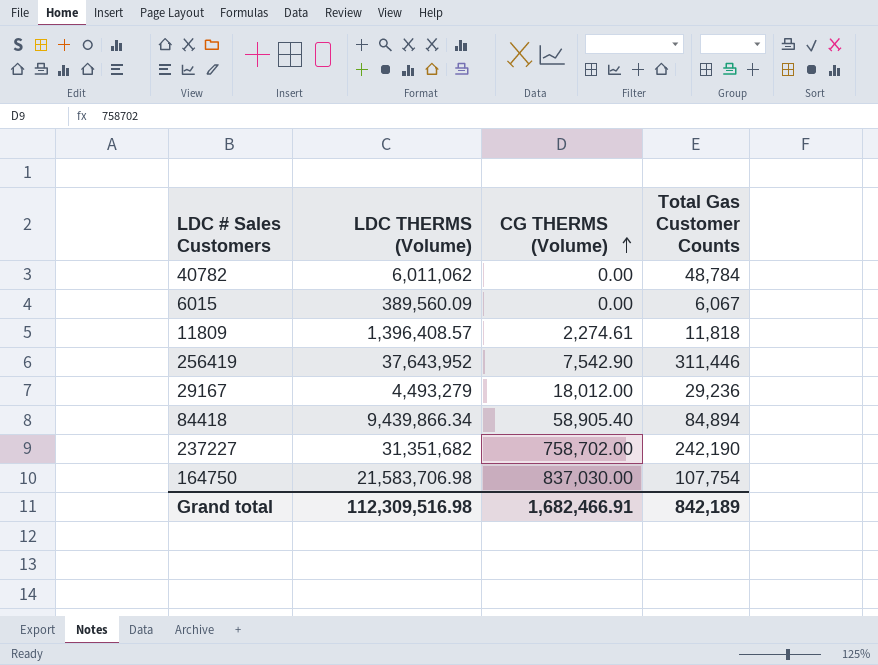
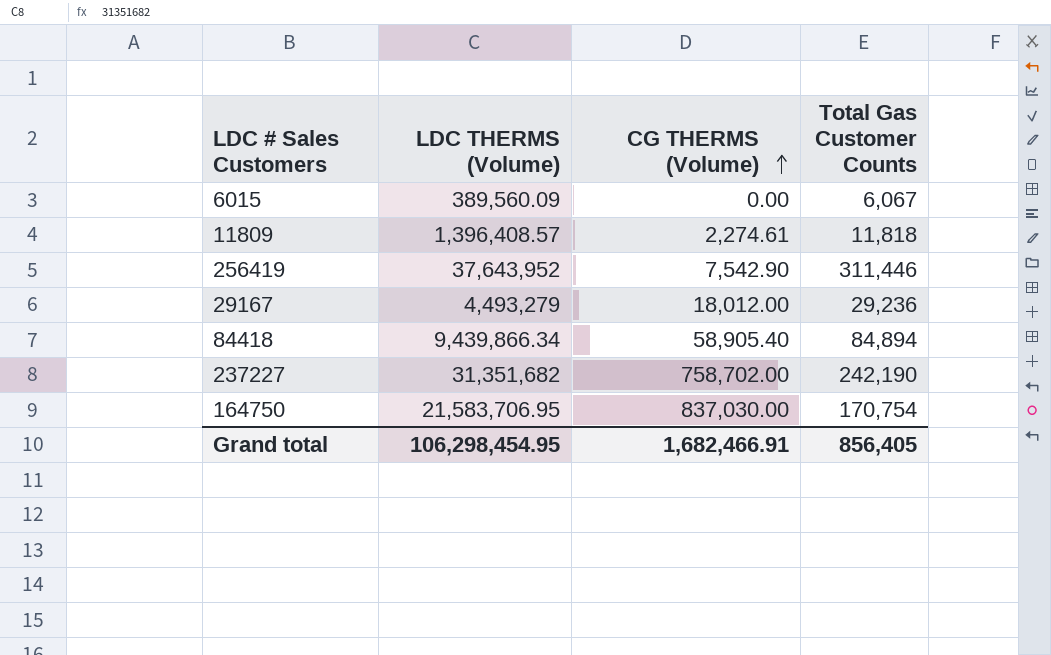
row 40782: 6,011,062 | 0.00 | 48,784 -> none
164750 | LDC THERMS (Volume): 21,583,706.98 -> 21,583,706.95
164750 | Total Gas Customer Counts: 107,754 -> 170,754
Grand total | LDC THERMS (Volume): 112,309,516.98 -> 106,298,454.95
Grand total | Total Gas Customer Counts: 842,189 -> 856,405

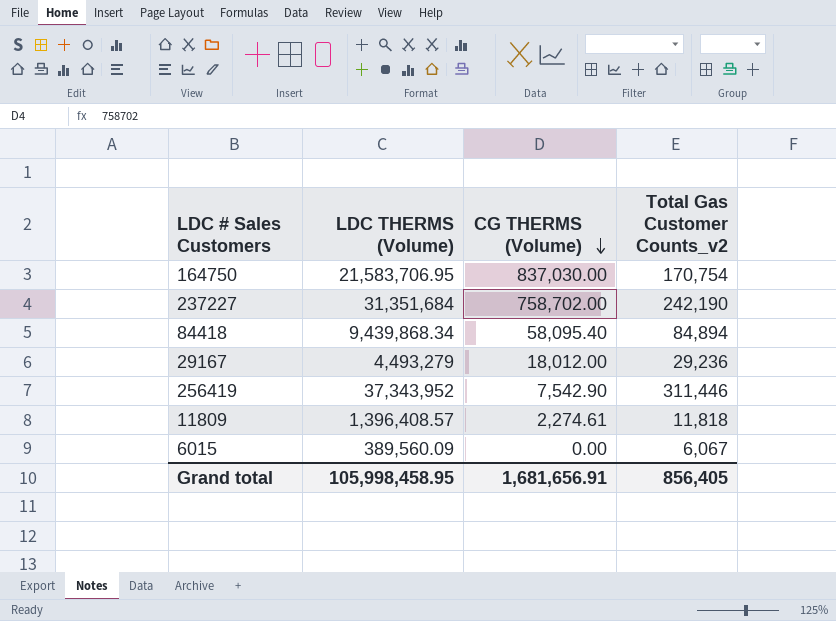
row order: CG THERMS (Volume) ascending -> CG THERMS (Volume) descending
column name: Total Gas Customer Counts -> Total Gas Customer Counts_v2
237227 | LDC THERMS (Volume): 31,351,682 -> 31,351,684
84418 | LDC THERMS (Volume): 9,439,866.34 -> 9,439,868.34
84418 | CG THERMS (Volume): 58,905.40 -> 58,095.40
256419 | LDC THERMS (Volume): 37,643,952 -> 37,343,952
Grand total | LDC THERMS (Volume): 106,298,454.95 -> 105,998,458.95
Grand total | CG THERMS (Volume): 1,682,466.91 -> 1,681,656.91

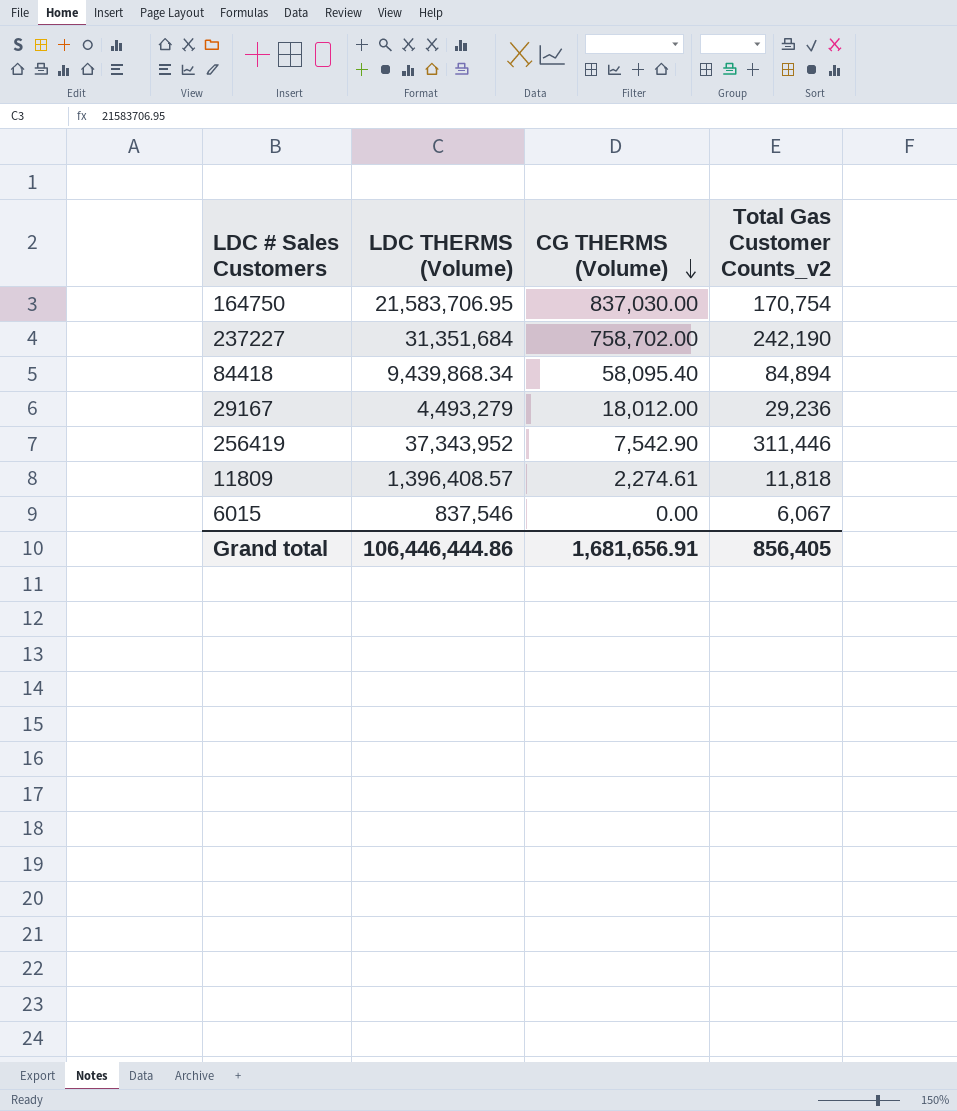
6015 | LDC THERMS (Volume): 389,560.09 -> 837,546
Grand total | LDC THERMS (Volume): 105,998,458.95 -> 106,446,444.86

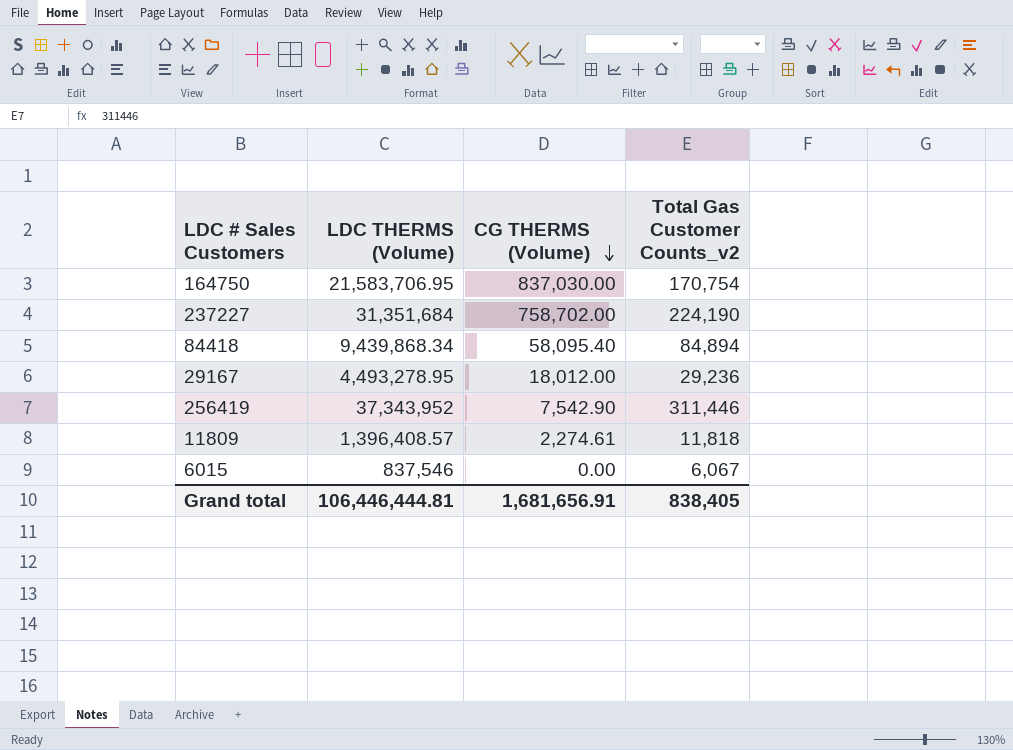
237227 | Total Gas Customer Counts_v2: 242,190 -> 224,190
29167 | LDC THERMS (Volume): 4,493,279 -> 4,493,278.95
Grand total | LDC THERMS (Volume): 106,446,444.86 -> 106,446,444.81
Grand total | Total Gas Customer Counts_v2: 856,405 -> 838,405

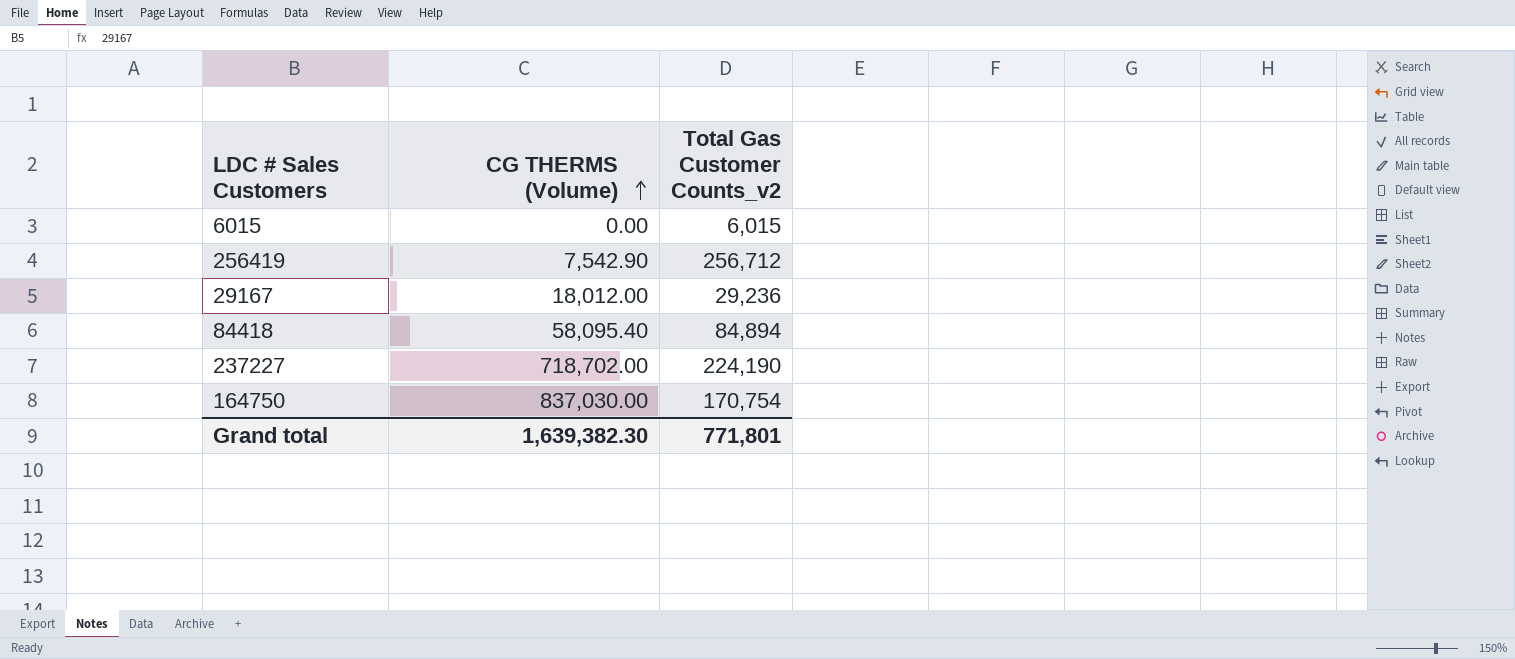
row order: CG THERMS (Volume) descending -> CG THERMS (Volume) ascending
column LDC THERMS (Volume) | position: 2 -> none
row 11809: 1,396,408.57 | 2,274.61 | 11,818 -> none
6015 | Total Gas Customer Counts_v2: 6,067 -> 6,015
256419 | Total Gas Customer Counts_v2: 311,446 -> 256,712
237227 | CG THERMS (Volume): 758,702.00 -> 718,702.00
Grand total | CG THERMS (Volume): 1,681,656.91 -> 1,639,382.30
Grand total | Total Gas Customer Counts_v2: 838,405 -> 771,801

